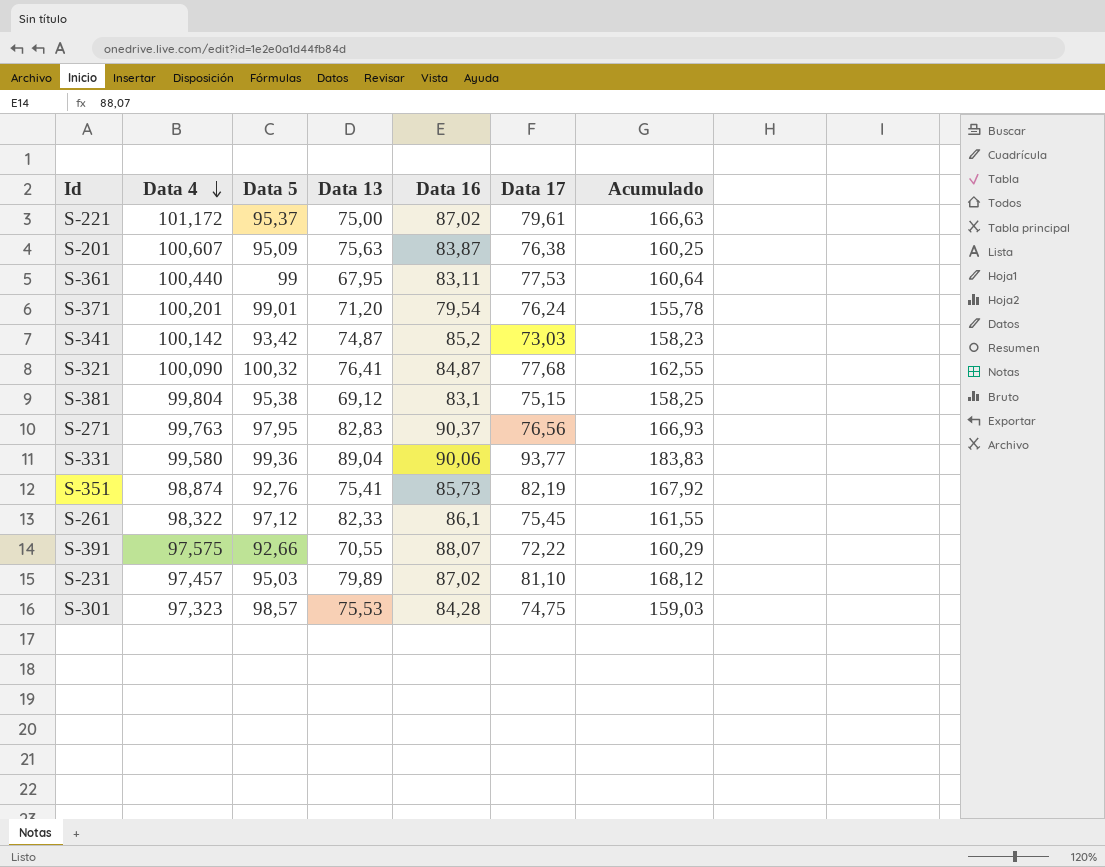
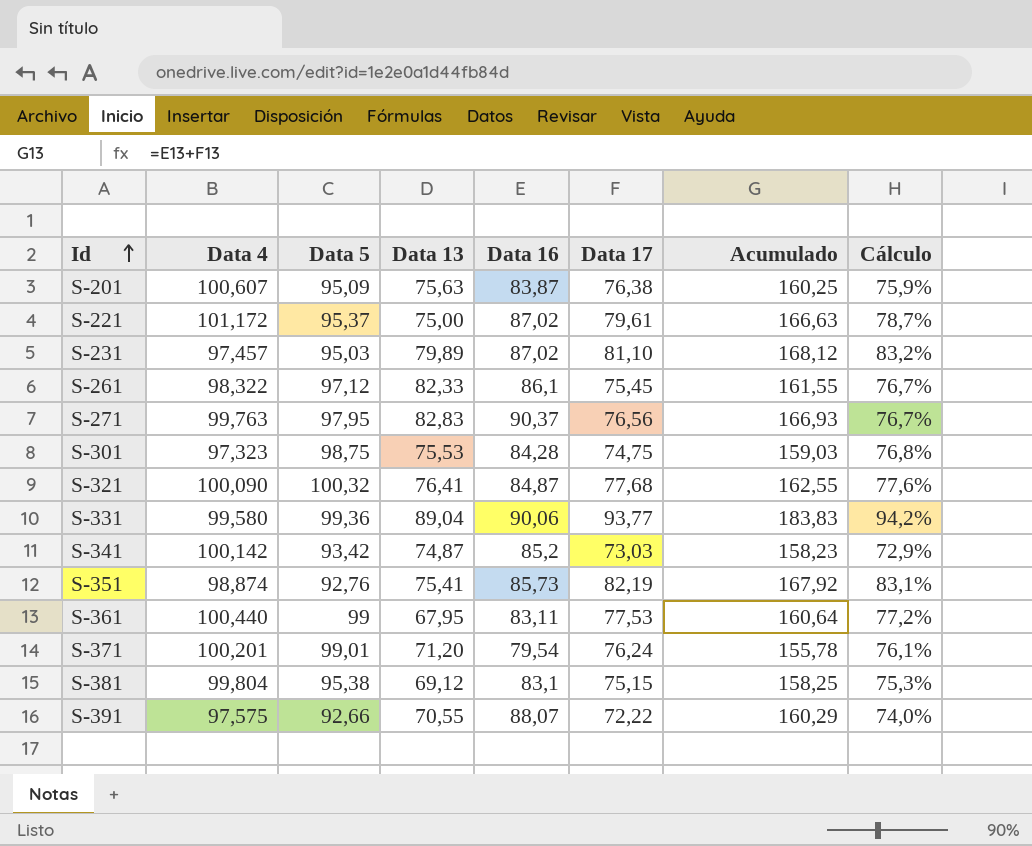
row order: Data 4 descending -> Id ascending
column Cálculo | formula: none -> [Data 17] / [Data 4]
S-301 | Data 5: 98,57 -> 98,75

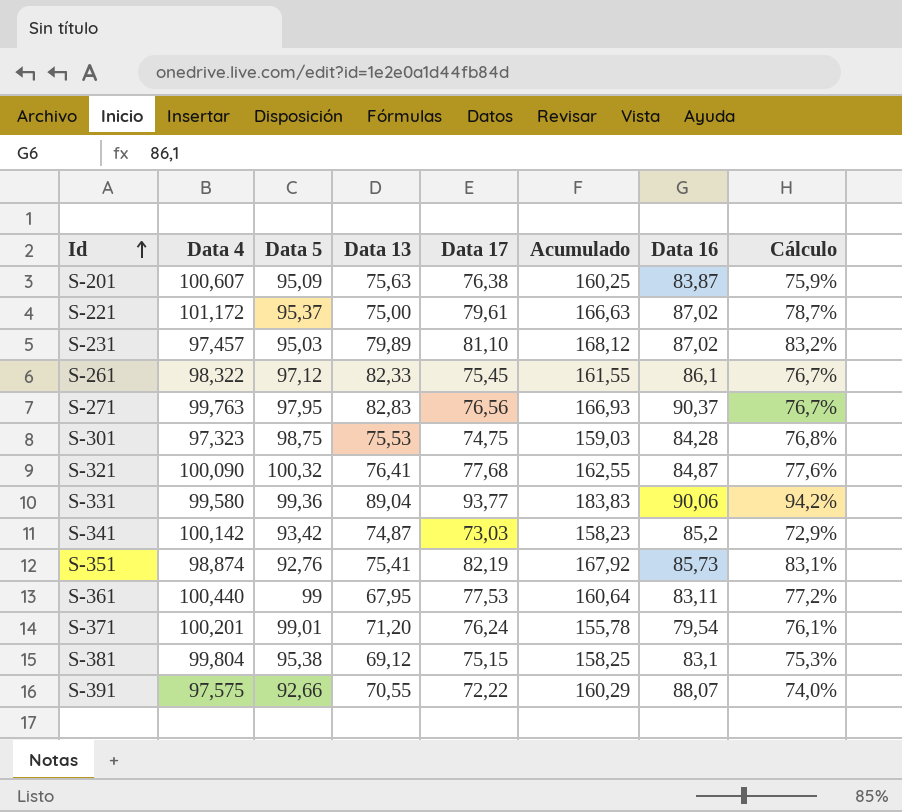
column Data 16 | position: 5 -> 7

